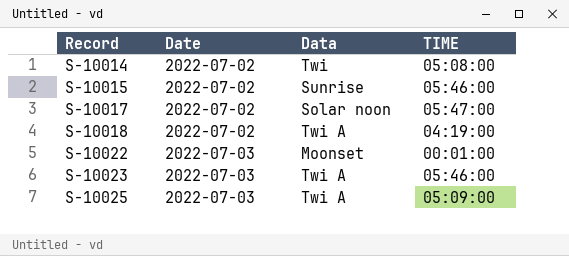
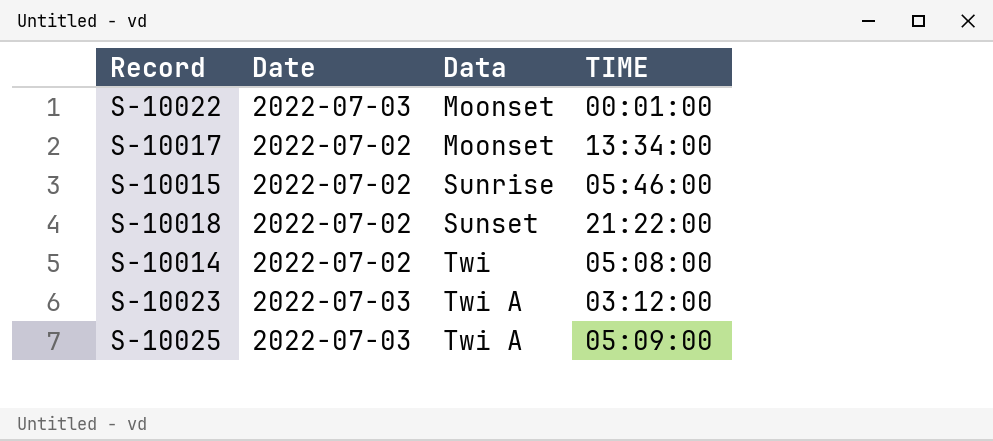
row order: Record ascending -> Data ascending
S-10017 | Data: Solar noon -> Moonset
S-10017 | TIME: 05:47:00 -> 13:34:00
S-10018 | Data: Twi A -> Sunset
S-10018 | TIME: 04:19:00 -> 21:22:00
S-10023 | TIME: 05:46:00 -> 03:12:00

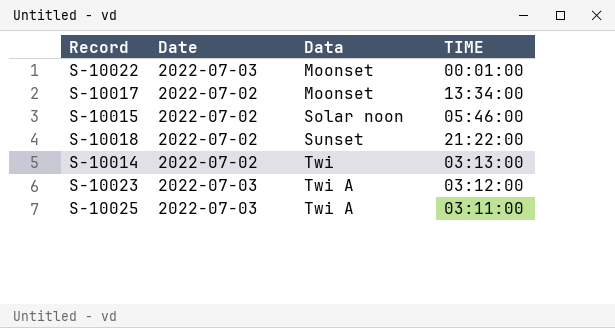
S-10015 | Data: Sunrise -> Solar noon
S-10014 | TIME: 05:08:00 -> 03:13:00
S-10025 | TIME: 05:09:00 -> 03:11:00

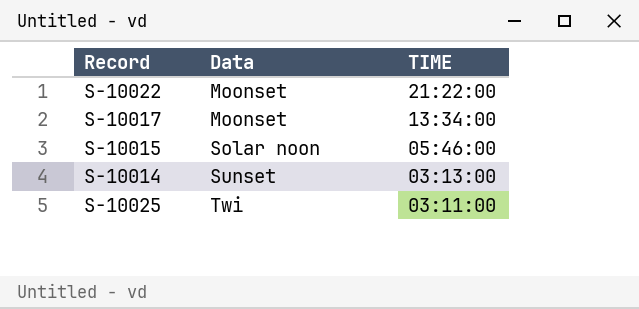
column Date | position: 2 -> none
row S-10018: 2022-07-02 | Sunset | 21:22:00 -> none
row S-10023: 2022-07-03 | Twi A | 03:12:00 -> none
S-10022 | TIME: 00:01:00 -> 21:22:00
S-10014 | Data: Twi -> Sunset
S-10025 | Data: Twi A -> Twi

